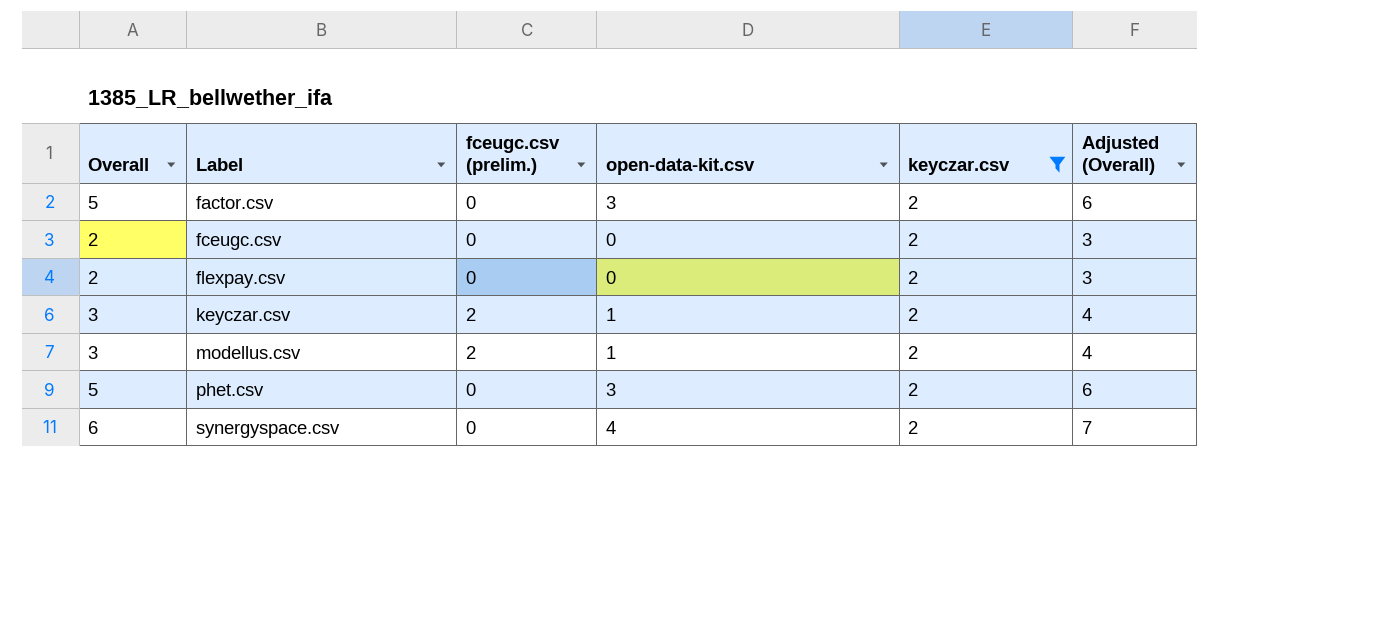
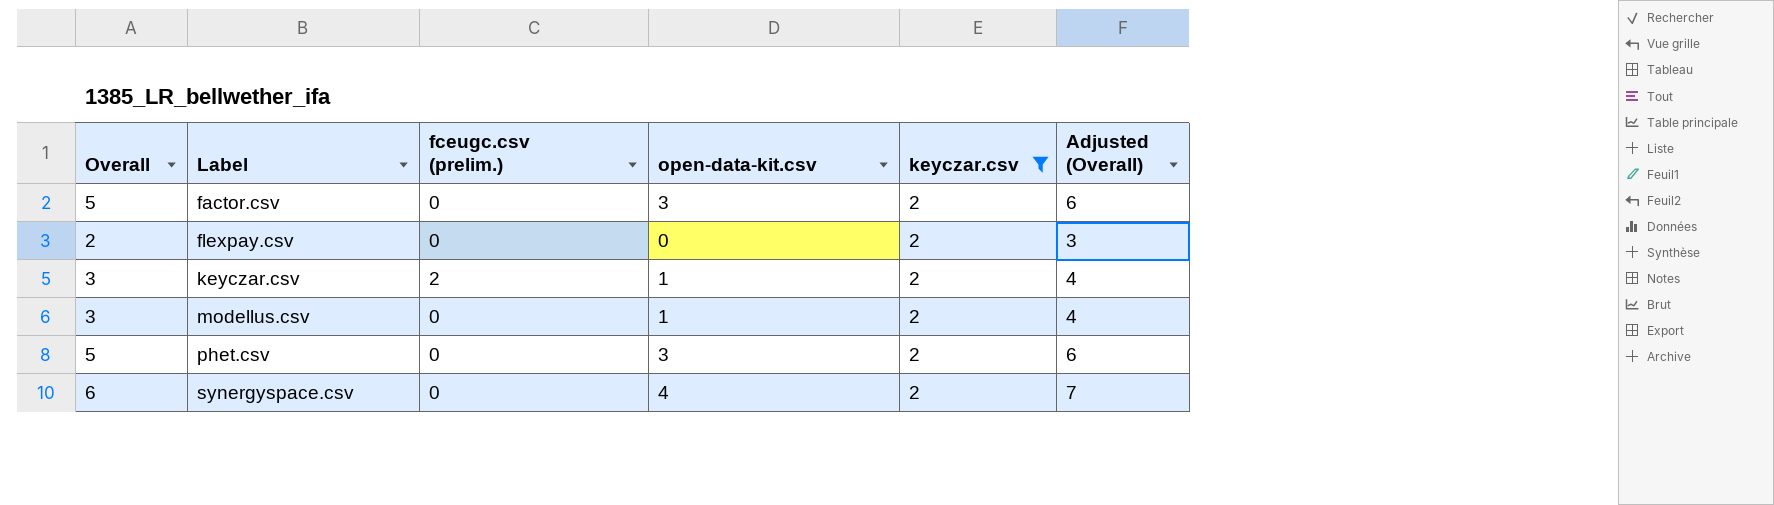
row fceugc.csv: 2 | 0 | 0 | 2 | 3 -> none
modellus.csv | fceugc.csv (prelim.): 2 -> 0

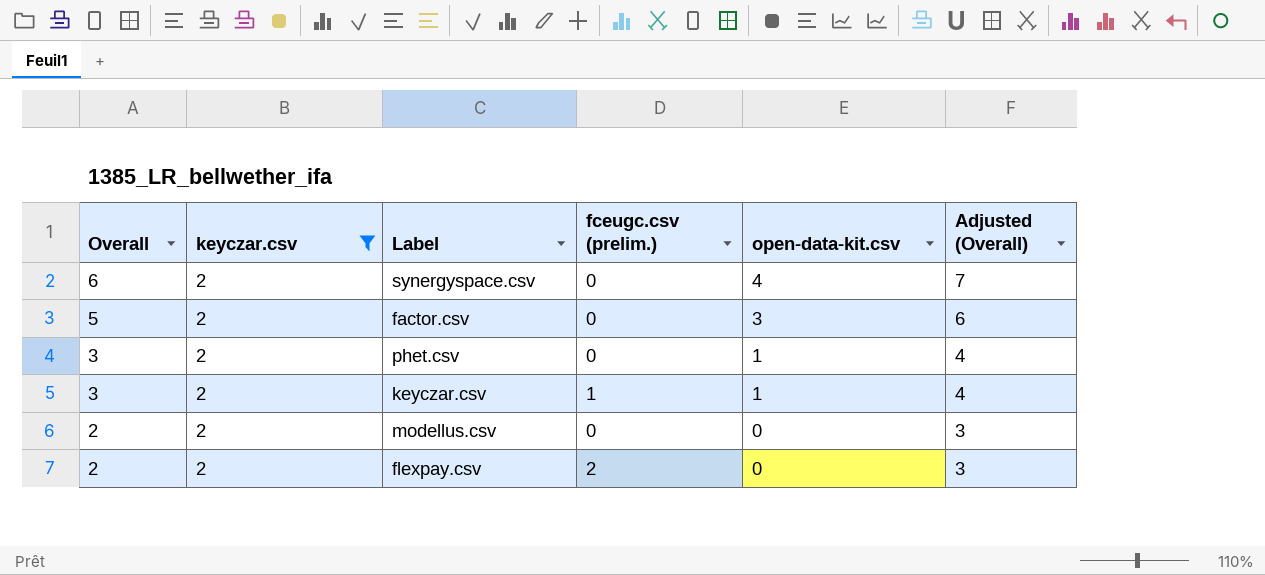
row order: Label ascending -> Overall descending
column keyczar.csv | position: 5 -> 2
phet.csv | Overall: 5 -> 3
phet.csv | open-data-kit.csv: 3 -> 1
phet.csv | Adjusted (Overall): 6 -> 4
keyczar.csv | fceugc.csv (prelim.): 2 -> 1
modellus.csv | Overall: 3 -> 2
modellus.csv | open-data-kit.csv: 1 -> 0
modellus.csv | Adjusted (Overall): 4 -> 3
flexpay.csv | fceugc.csv (prelim.): 0 -> 2

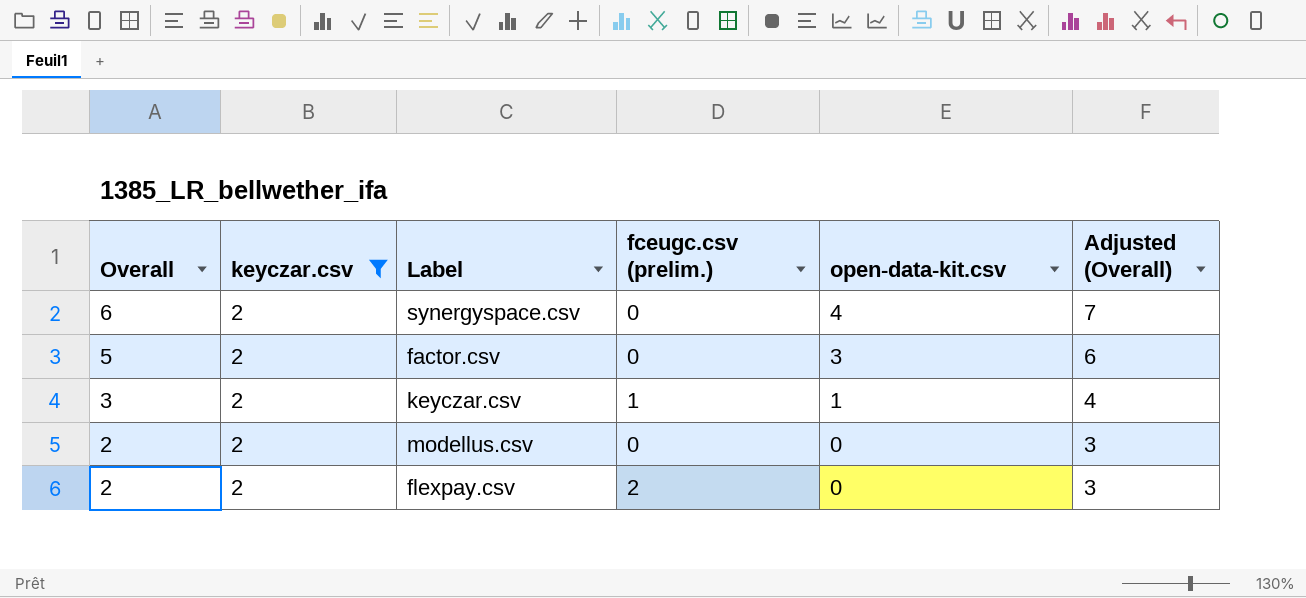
row phet.csv: 3 | 2 | 0 | 1 | 4 -> none

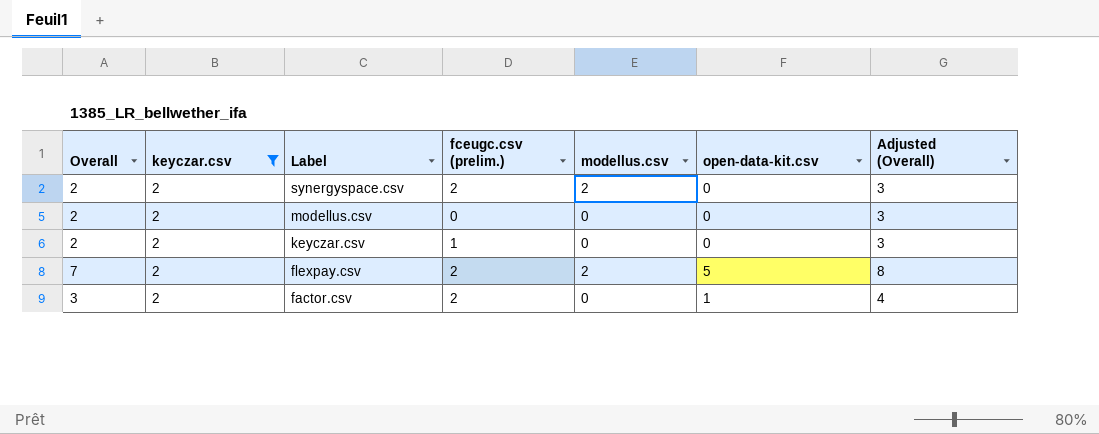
row order: Overall descending -> Label descending
column modellus.csv | position: none -> 5
synergyspace.csv | Overall: 6 -> 2
synergyspace.csv | fceugc.csv (prelim.): 0 -> 2
synergyspace.csv | open-data-kit.csv: 4 -> 0
synergyspace.csv | Adjusted (Overall): 7 -> 3
keyczar.csv | Overall: 3 -> 2
keyczar.csv | open-data-kit.csv: 1 -> 0
keyczar.csv | Adjusted (Overall): 4 -> 3
flexpay.csv | Overall: 2 -> 7
flexpay.csv | open-data-kit.csv: 0 -> 5
flexpay.csv | Adjusted (Overall): 3 -> 8
factor.csv | Overall: 5 -> 3
factor.csv | fceugc.csv (prelim.): 0 -> 2
factor.csv | open-data-kit.csv: 3 -> 1
factor.csv | Adjusted (Overall): 6 -> 4

